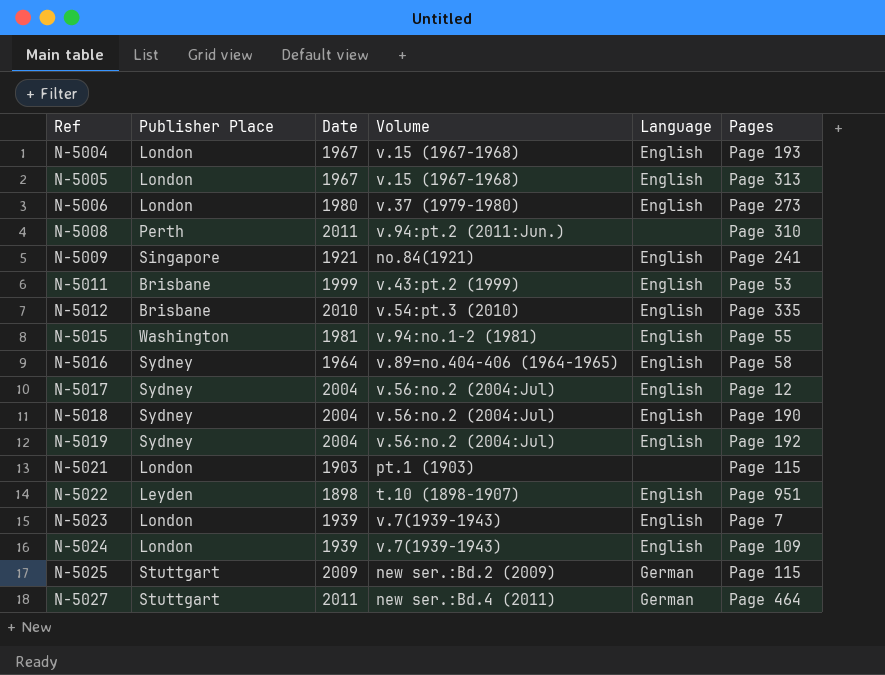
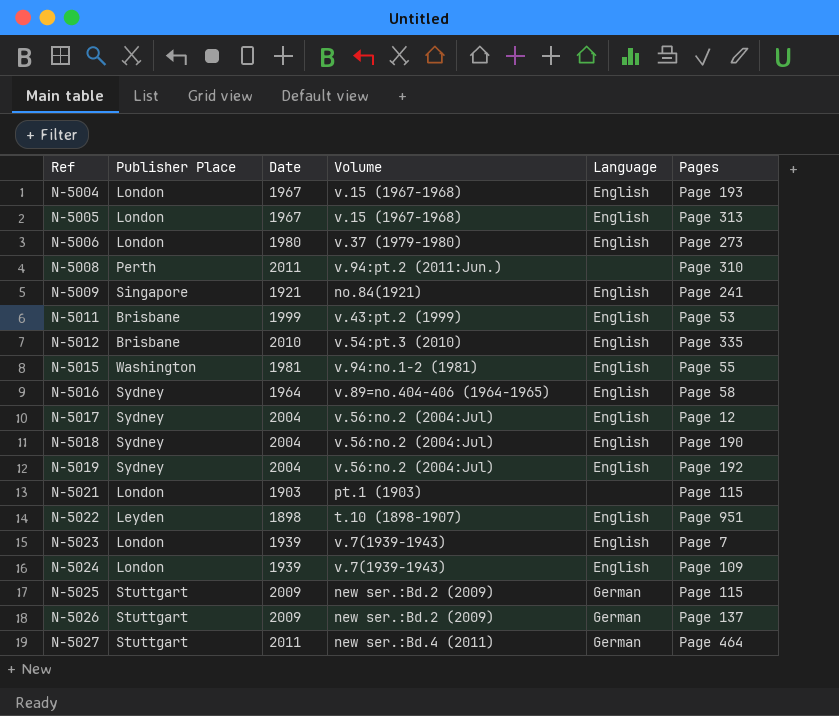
row N-5026: none -> Stuttgart | 2009 | new ser.:Bd.2 (2009) | German | Page 137

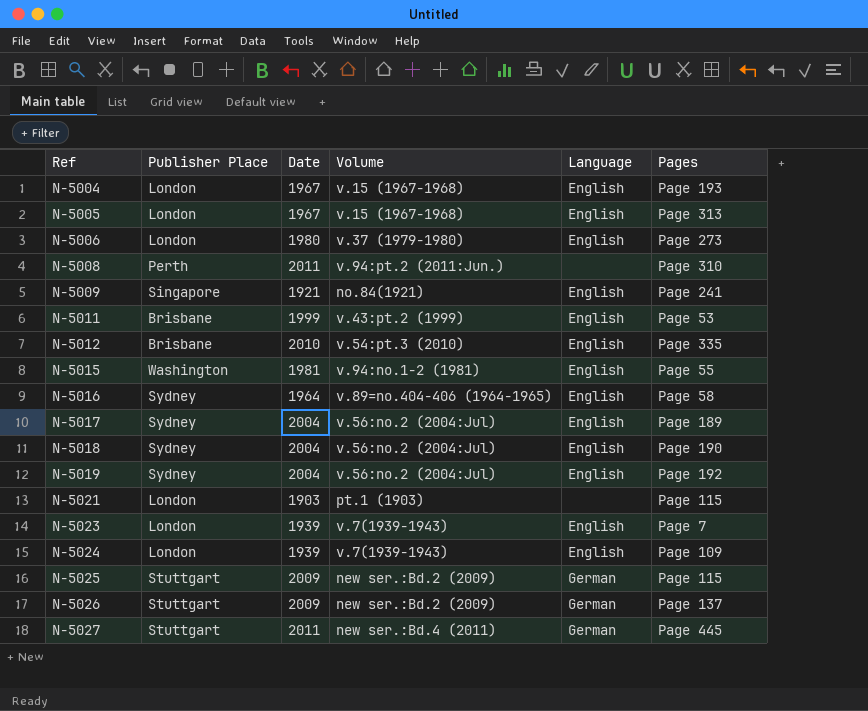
row N-5022: Leyden | 1898 | t.10 (1898-1907) | English | Page 951 -> none
N-5017 | Pages: Page 12 -> Page 189
N-5027 | Pages: Page 464 -> Page 445

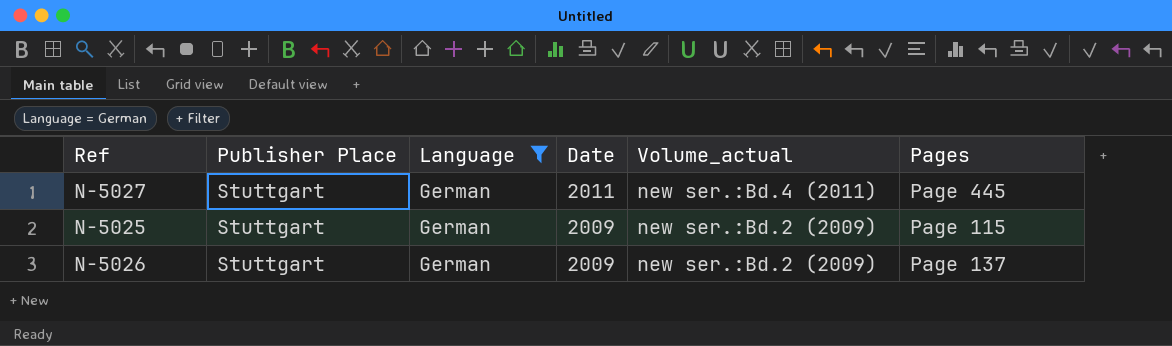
filter: none -> Language = German
row order: Ref ascending -> Date descending
column Language | position: 5 -> 3
column name: Volume -> Volume_actual

